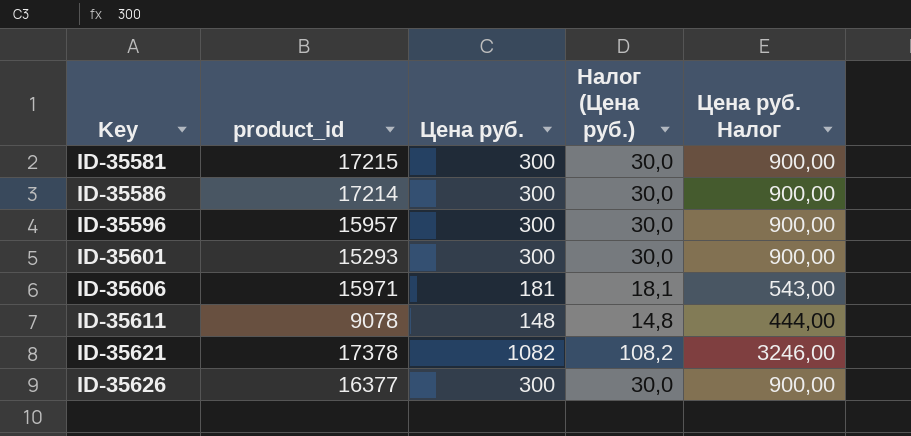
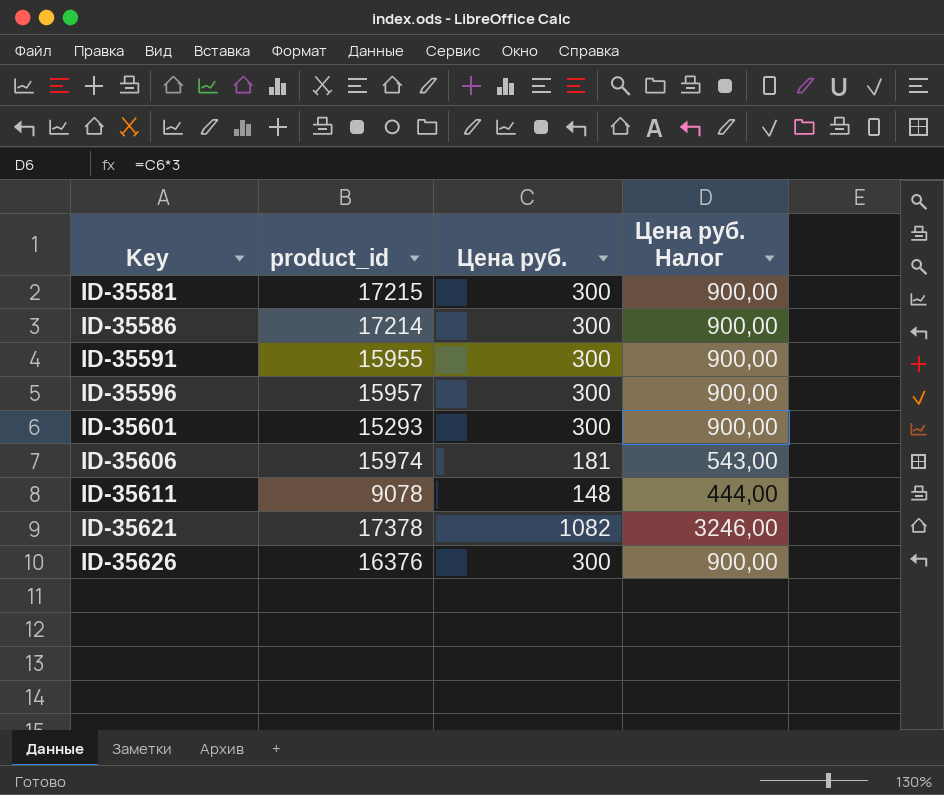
column Налог (Цена руб.) | formula: [Цена руб.] * 0,1 -> none
row ID-35591: none -> 15955 | 300 | 900,00
ID-35606 | product_id: 15971 -> 15974
ID-35626 | product_id: 16377 -> 16376

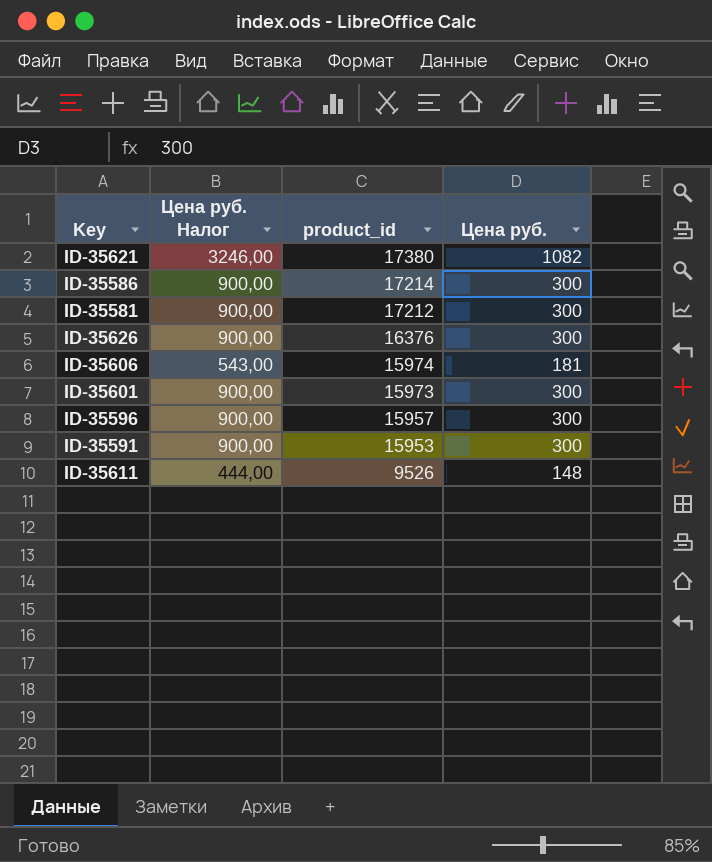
row order: Key ascending -> product_id descending
column Цена руб. Налог | position: 4 -> 2
ID-35621 | product_id: 17378 -> 17380
ID-35581 | product_id: 17215 -> 17212
ID-35601 | product_id: 15293 -> 15973
ID-35591 | product_id: 15955 -> 15953
ID-35611 | product_id: 9078 -> 9526

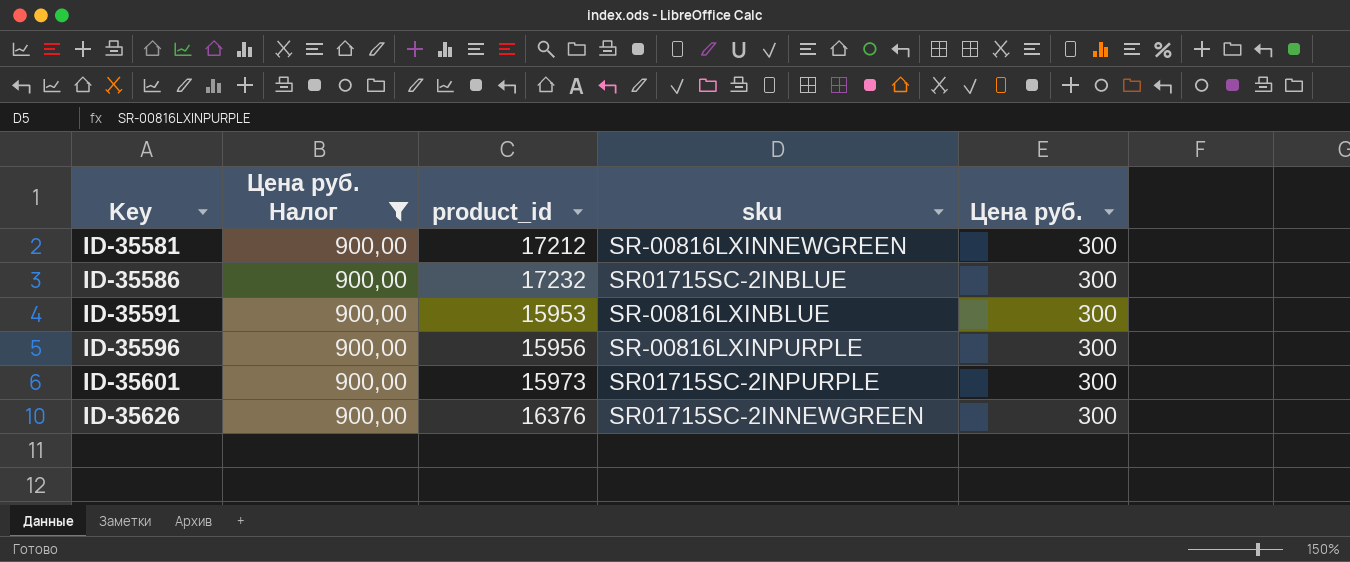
filter: none -> Цена руб. Налог = 900,00
row order: product_id descending -> Key ascending
column sku | position: none -> 4
ID-35586 | product_id: 17214 -> 17232
ID-35596 | product_id: 15957 -> 15956

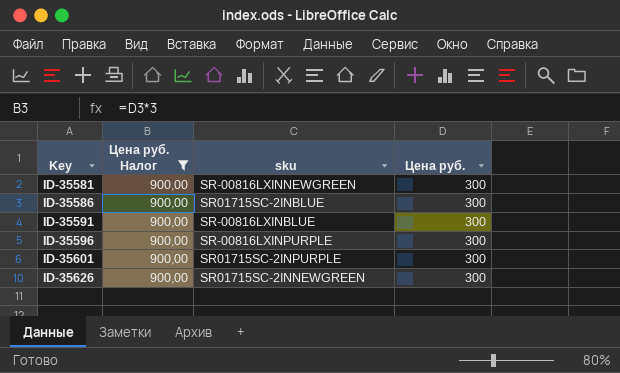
column product_id | position: 3 -> none

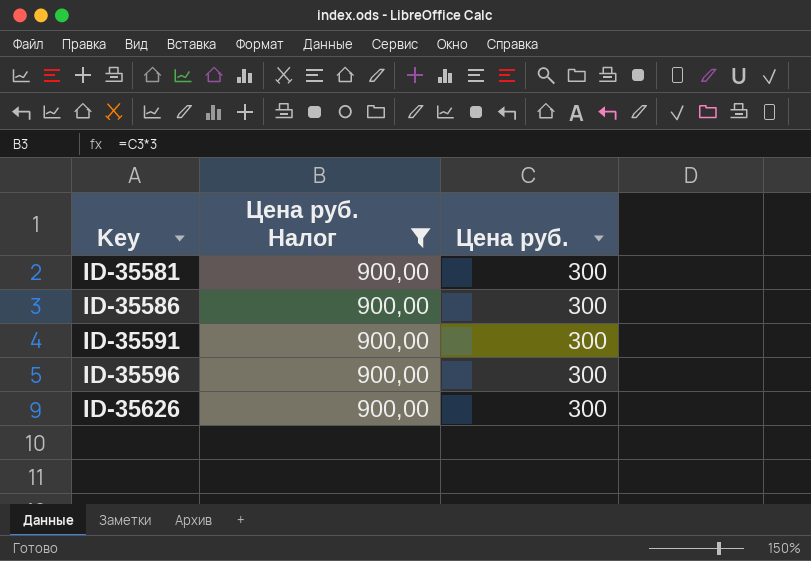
column sku | position: 3 -> none
row ID-35601: 900,00 | SR01715SC-2INPURPLE | 300 -> none

